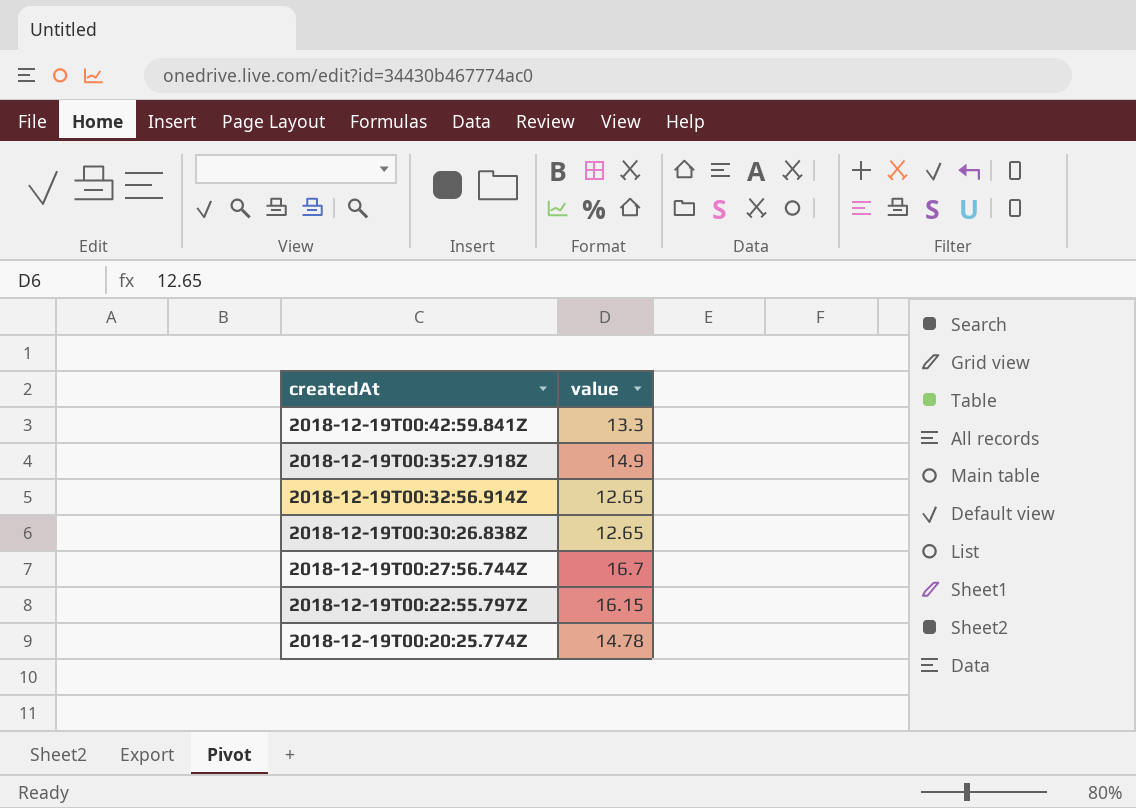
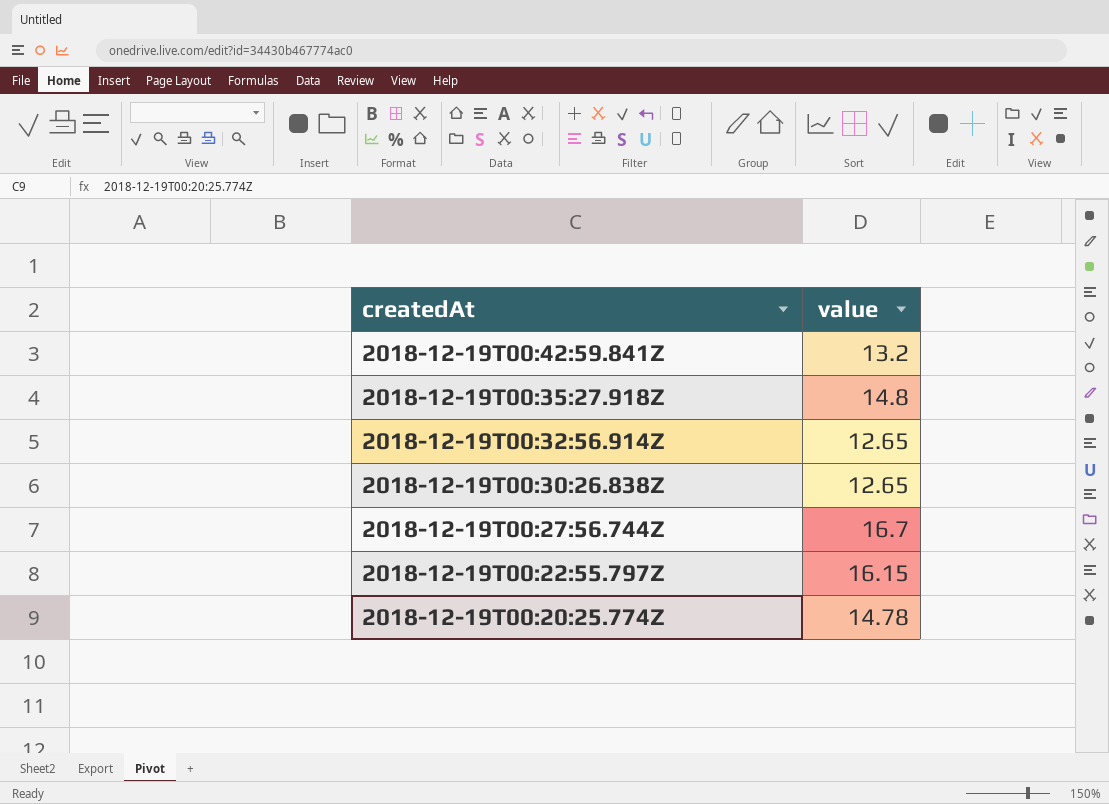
2018-12-19T00:42:59.841Z | value: 13.3 -> 13.2
2018-12-19T00:35:27.918Z | value: 14.9 -> 14.8

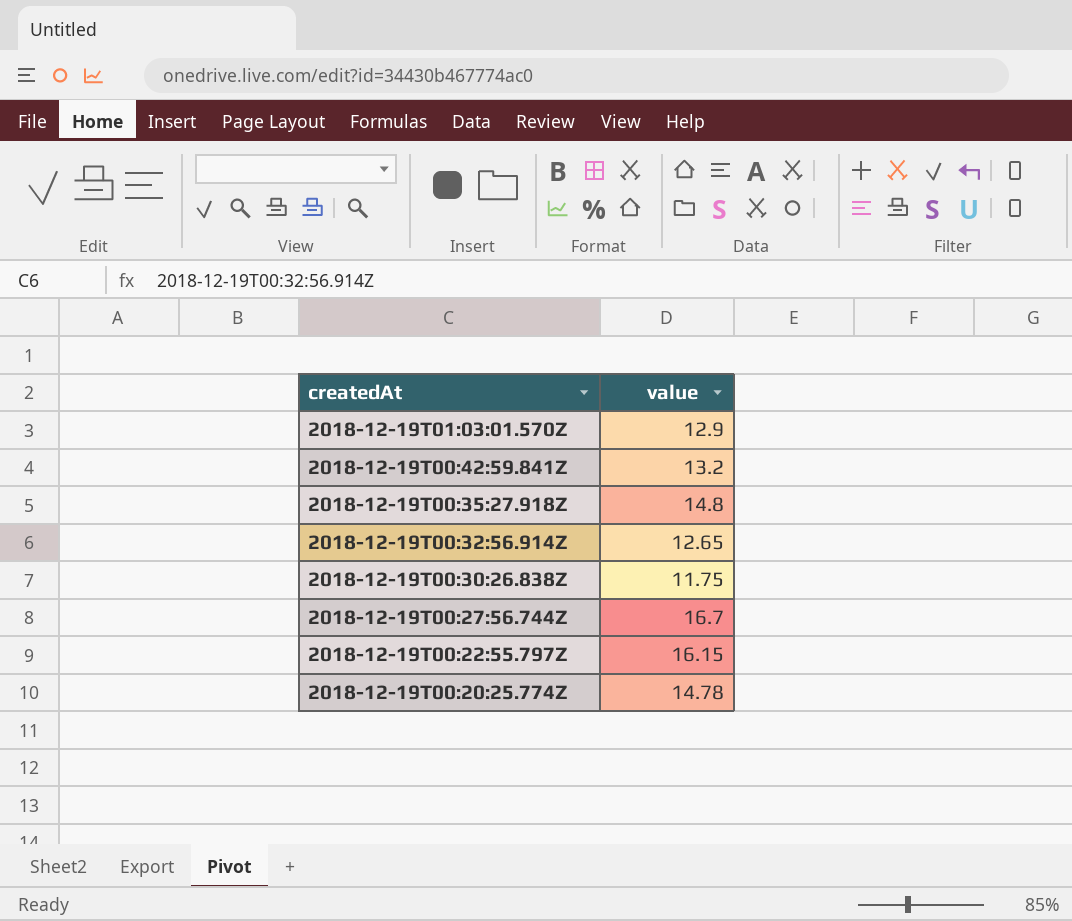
row 2018-12-19T01:03:01.570Z: none -> 12.9
2018-12-19T00:30:26.838Z | value: 12.65 -> 11.75

